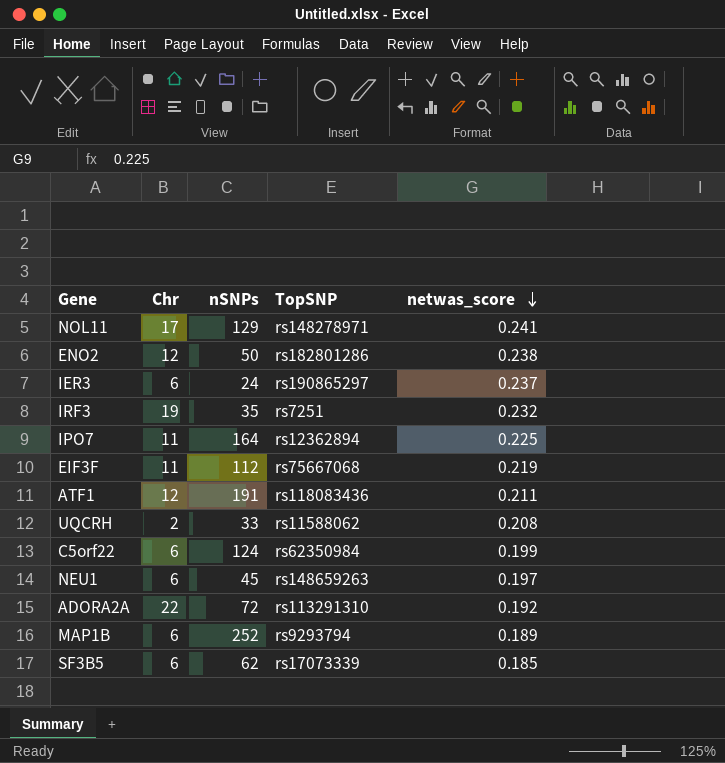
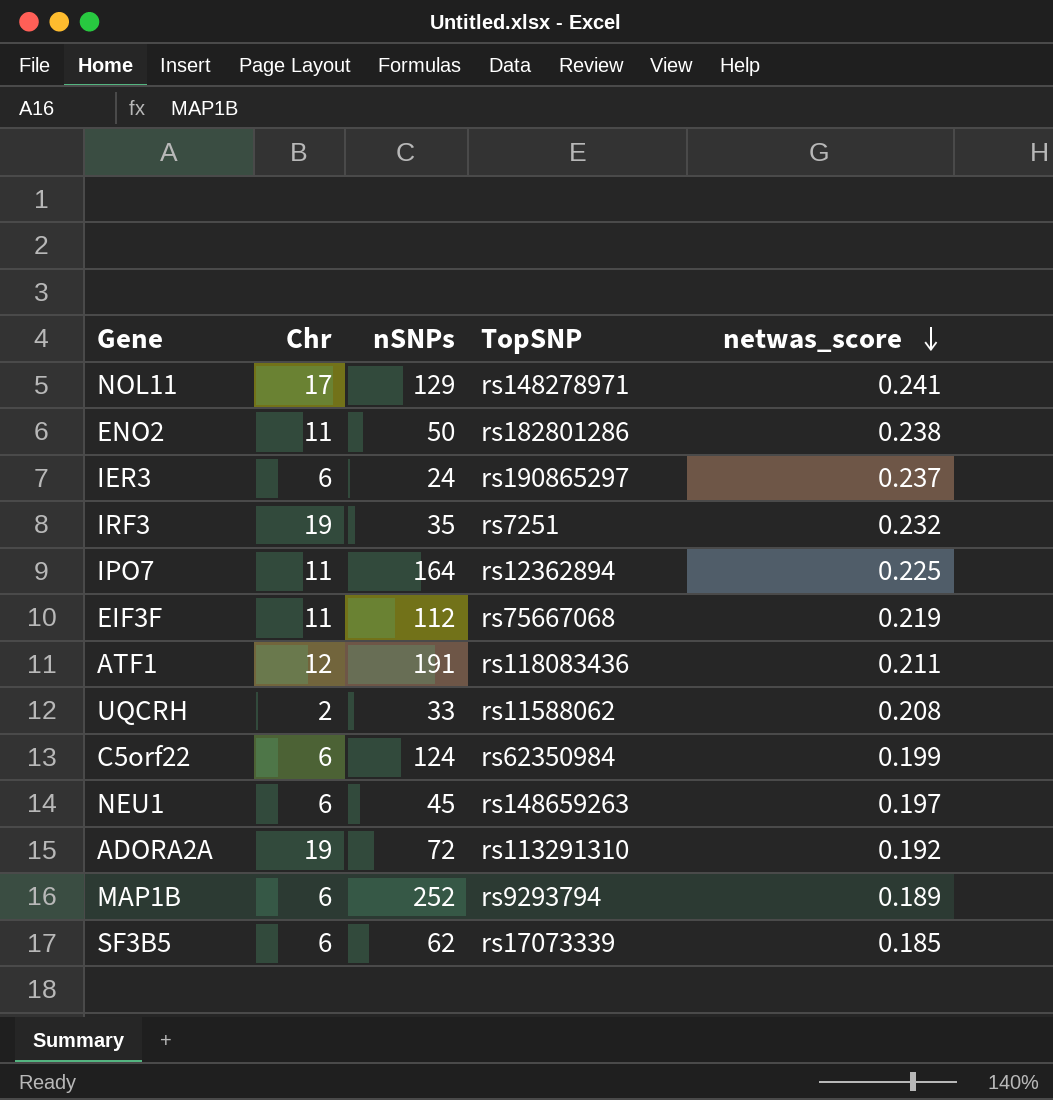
ENO2 | Chr: 12 -> 11
ADORA2A | Chr: 22 -> 19

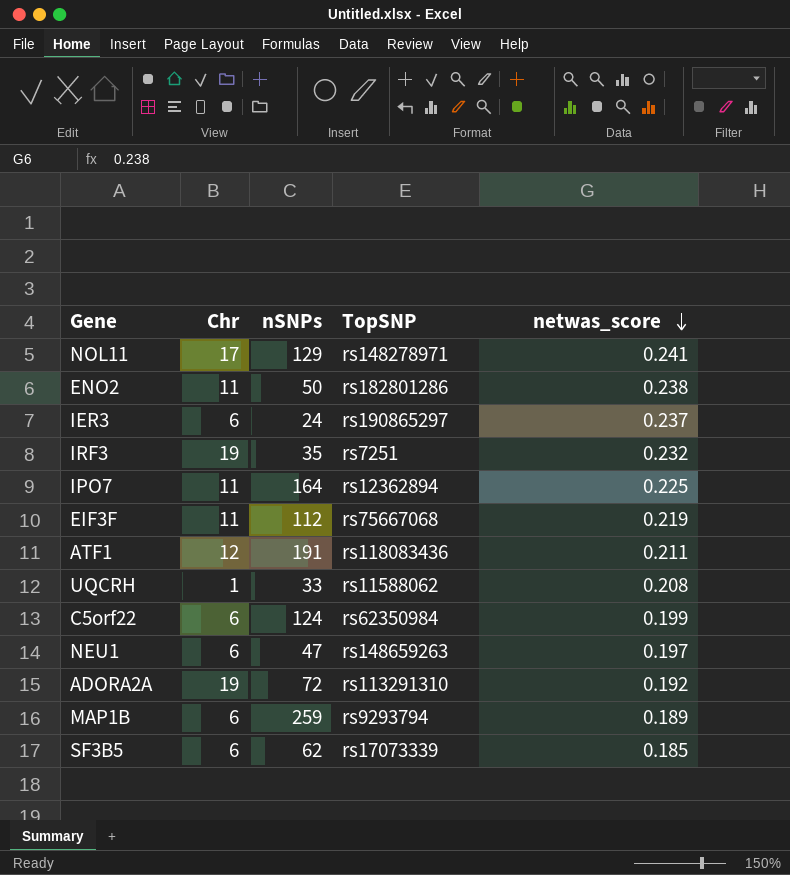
UQCRH | Chr: 2 -> 1
NEU1 | nSNPs: 45 -> 47
MAP1B | nSNPs: 252 -> 259

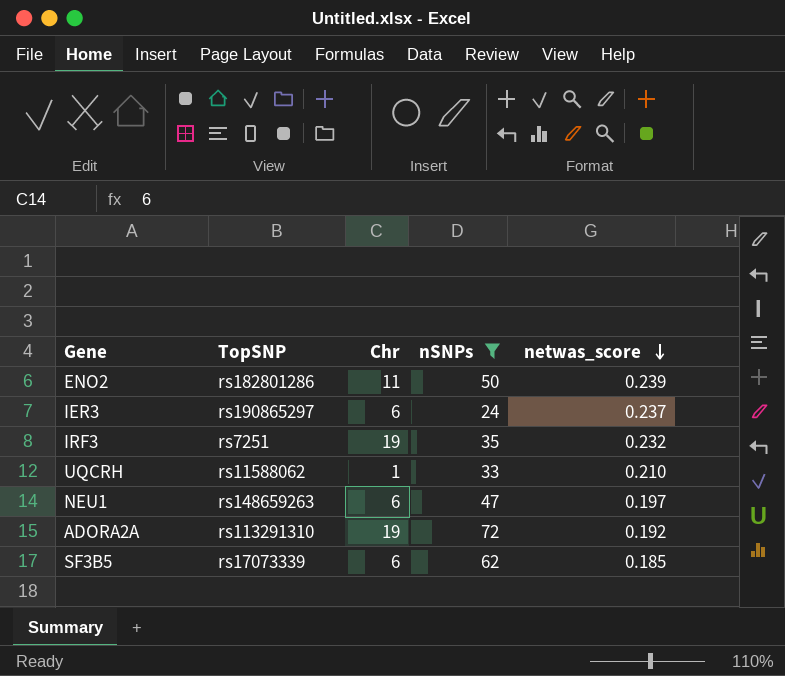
filter: none -> nSNPs <= 72
column TopSNP | position: 4 -> 2
ENO2 | netwas_score: 0.238 -> 0.239
UQCRH | netwas_score: 0.208 -> 0.210

